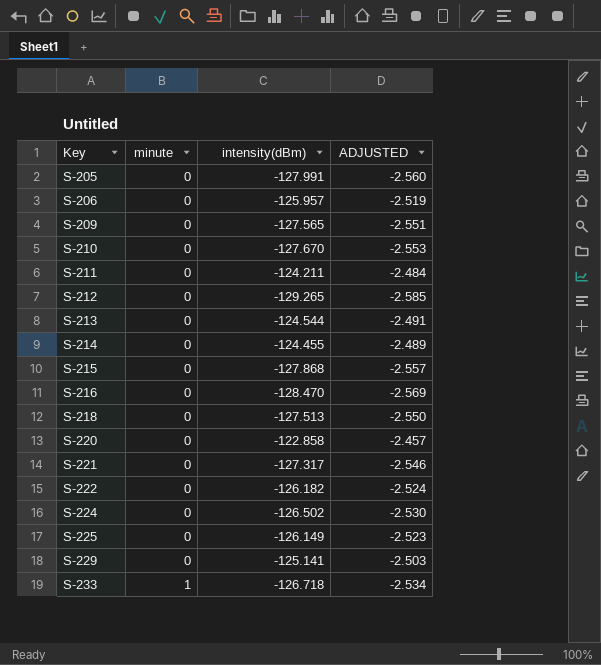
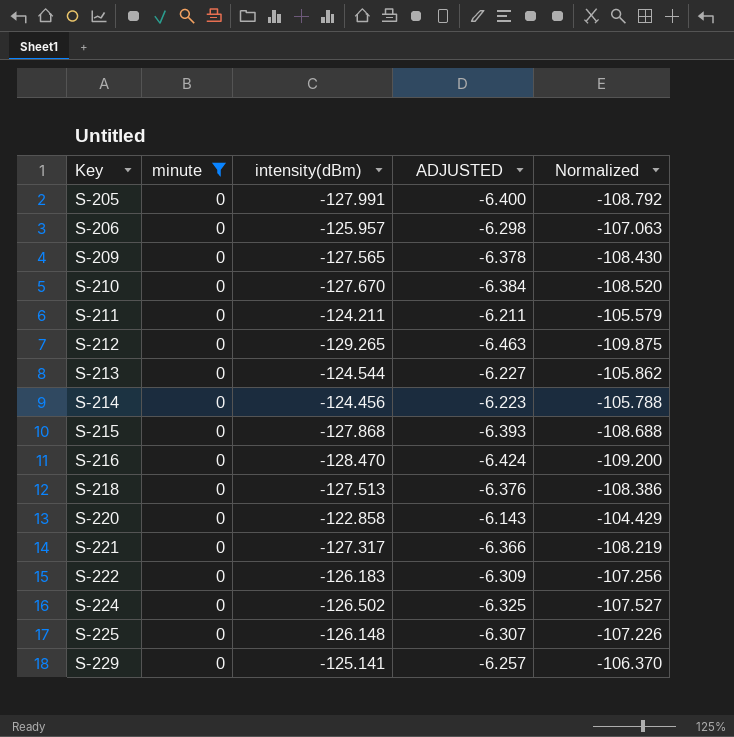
filter: none -> minute = 0
column ADJUSTED | formula: [intensity(dBm)] * 0.02 -> [intensity(dBm)] * 0.05
column Normalized | formula: none -> [intensity(dBm)] * 0.85
S-214 | intensity(dBm): -124.455 -> -124.456
S-222 | intensity(dBm): -126.182 -> -126.183
S-225 | intensity(dBm): -126.149 -> -126.148

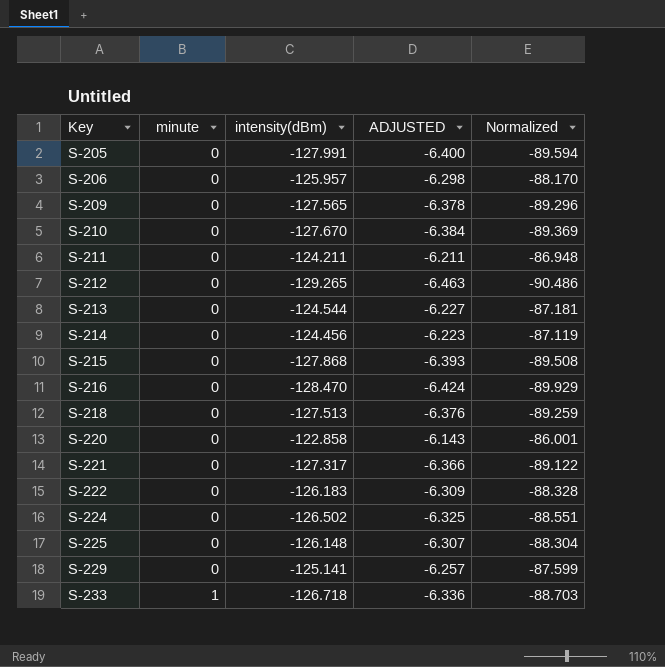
filter: minute = 0 -> none
column Normalized | formula: [intensity(dBm)] * 0.85 -> [intensity(dBm)] * 0.7

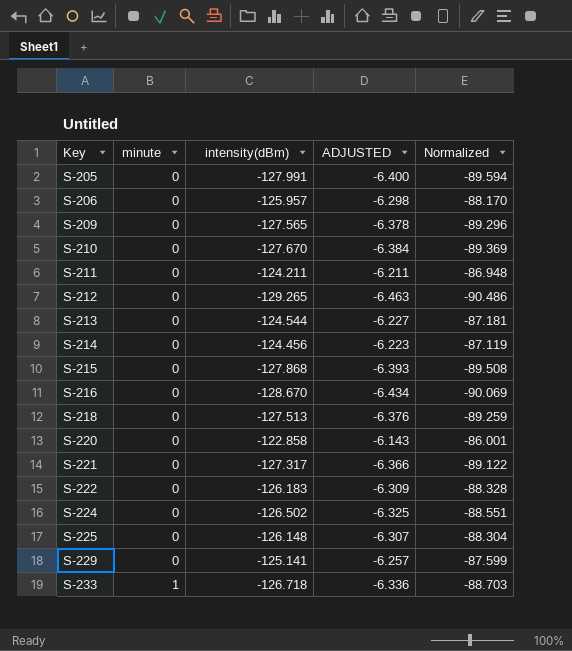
S-216 | intensity(dBm): -128.470 -> -128.670
S-216 | ADJUSTED: -6.424 -> -6.434
S-216 | Normalized: -89.929 -> -90.069

